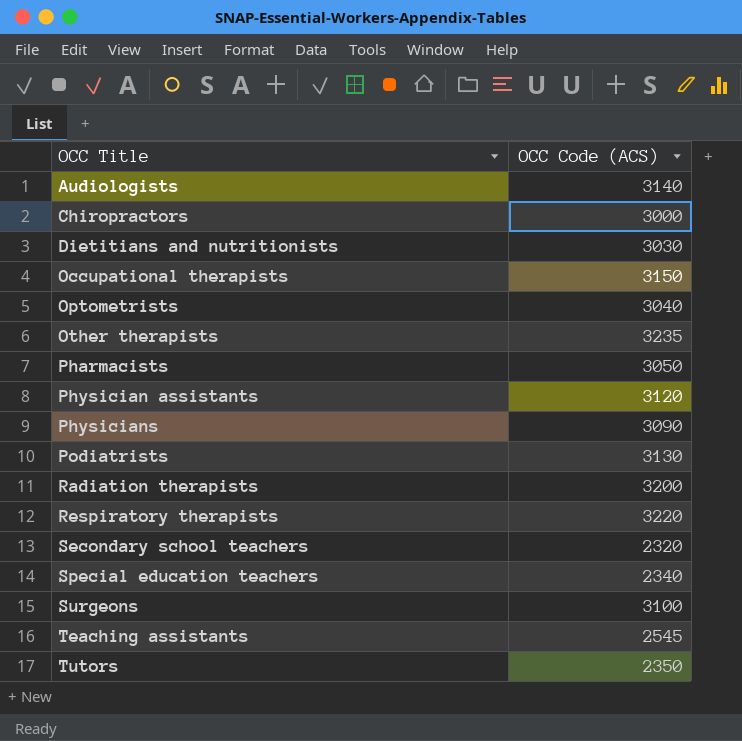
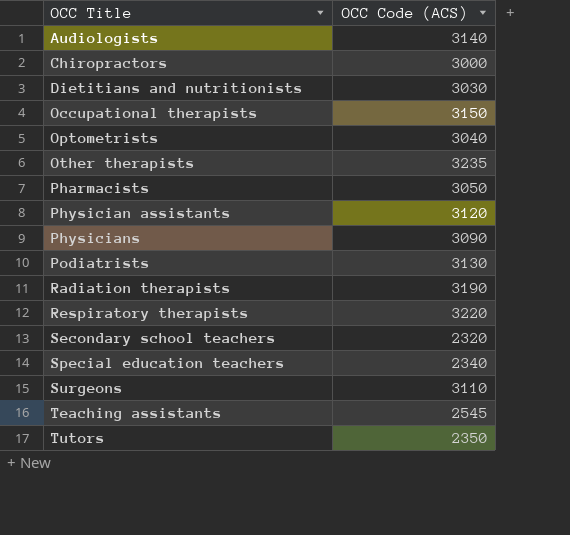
Radiation therapists | OCC Code (ACS): 3200 -> 3190
Surgeons | OCC Code (ACS): 3100 -> 3110

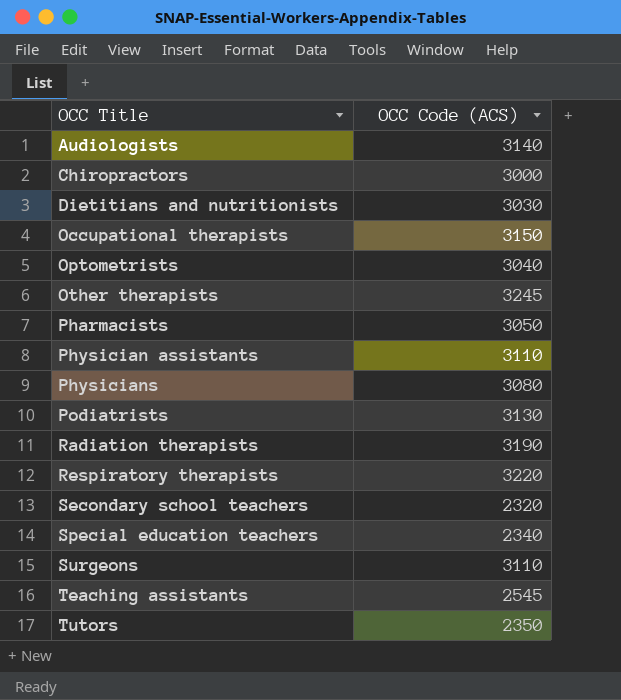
Other therapists | OCC Code (ACS): 3235 -> 3245
Physician assistants | OCC Code (ACS): 3120 -> 3110
Physicians | OCC Code (ACS): 3090 -> 3080

